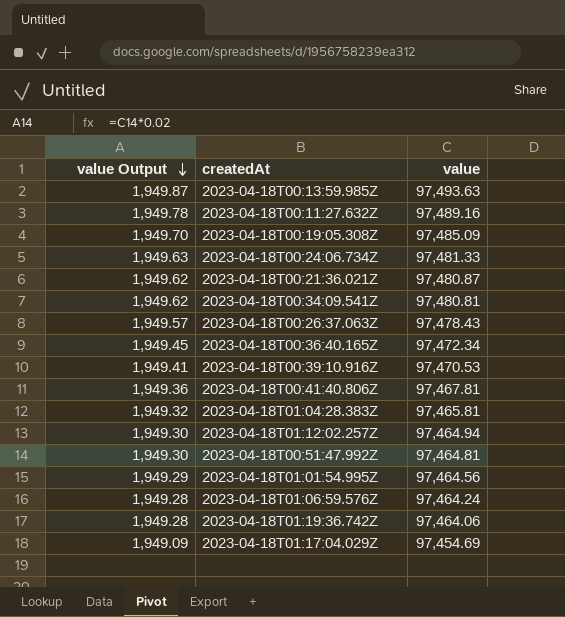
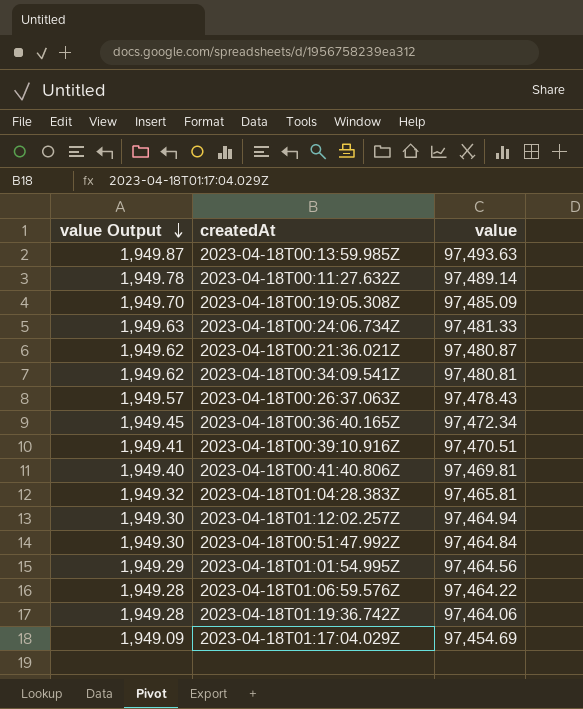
2023-04-18T00:11:27.632Z | value: 97,489.16 -> 97,489.14
2023-04-18T00:39:10.916Z | value: 97,470.53 -> 97,470.51
2023-04-18T00:41:40.806Z | value Output: 1,949.36 -> 1,949.40
2023-04-18T00:41:40.806Z | value: 97,467.81 -> 97,469.81
2023-04-18T00:51:47.992Z | value: 97,464.81 -> 97,464.84
2023-04-18T01:06:59.576Z | value: 97,464.24 -> 97,464.22

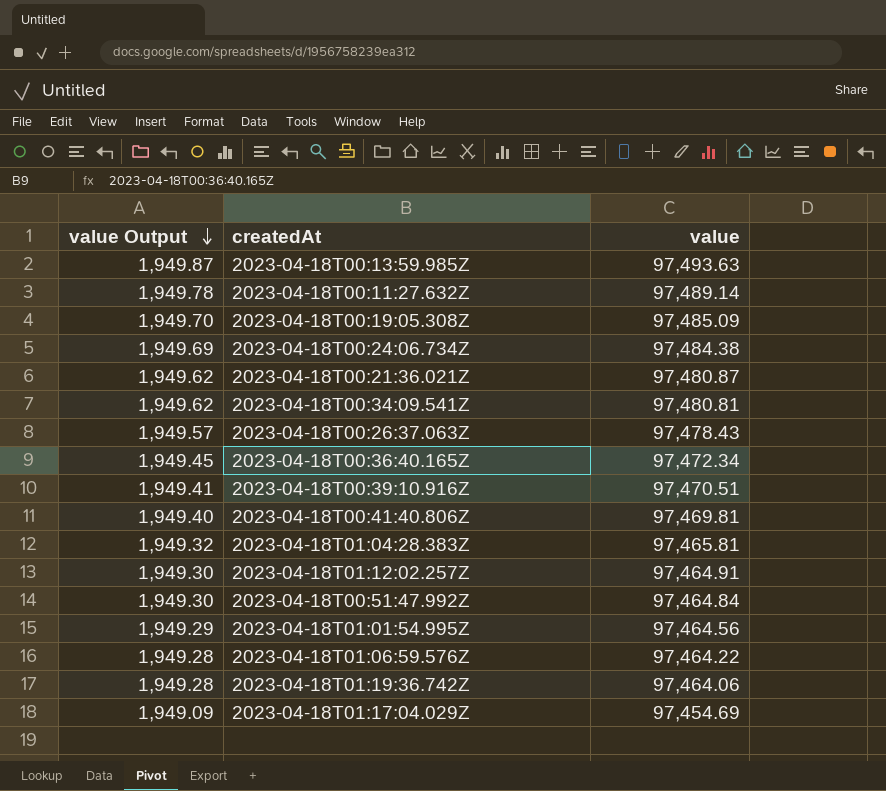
2023-04-18T00:24:06.734Z | value Output: 1,949.63 -> 1,949.69
2023-04-18T00:24:06.734Z | value: 97,481.33 -> 97,484.38
2023-04-18T01:12:02.257Z | value: 97,464.94 -> 97,464.91

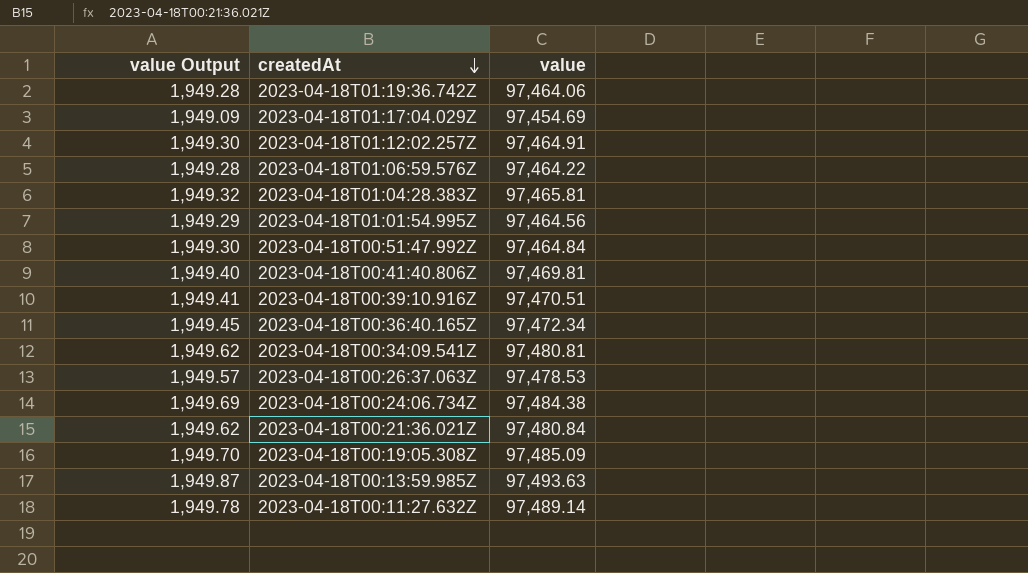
row order: value Output descending -> createdAt descending
2023-04-18T00:26:37.063Z | value: 97,478.43 -> 97,478.53
2023-04-18T00:21:36.021Z | value: 97,480.87 -> 97,480.84

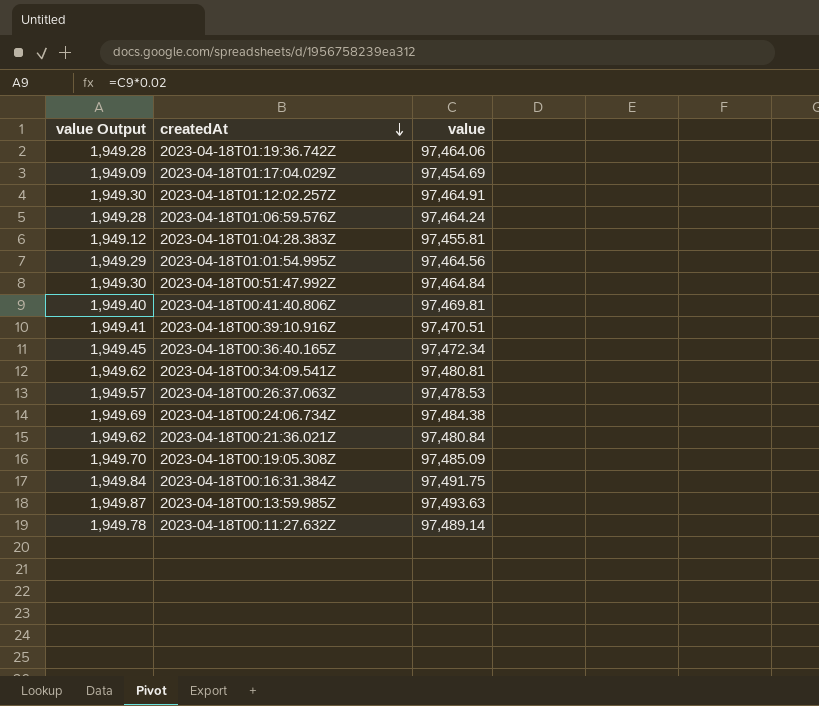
2023-04-18T01:06:59.576Z | value: 97,464.22 -> 97,464.24
2023-04-18T01:04:28.383Z | value Output: 1,949.32 -> 1,949.12
2023-04-18T01:04:28.383Z | value: 97,465.81 -> 97,455.81
row 2023-04-18T00:16:31.384Z: none -> 1,949.84 | 97,491.75

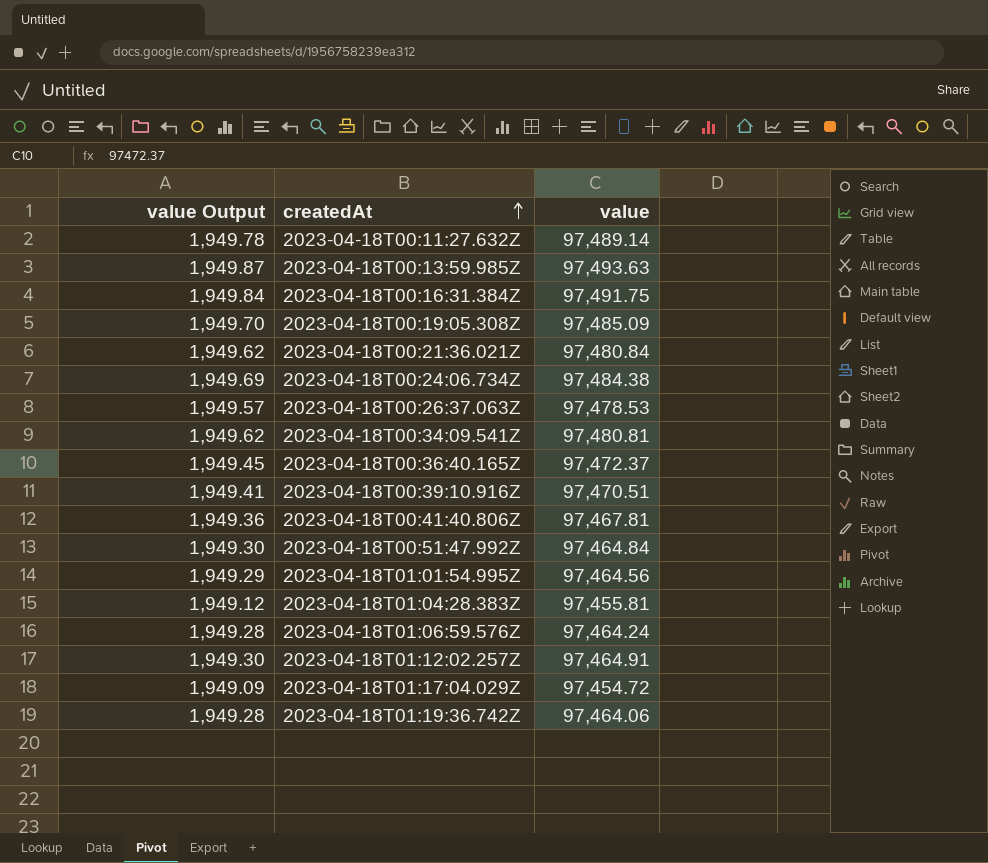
row order: createdAt descending -> createdAt ascending
2023-04-18T00:36:40.165Z | value: 97,472.34 -> 97,472.37
2023-04-18T00:41:40.806Z | value Output: 1,949.40 -> 1,949.36
2023-04-18T00:41:40.806Z | value: 97,469.81 -> 97,467.81
2023-04-18T01:17:04.029Z | value: 97,454.69 -> 97,454.72

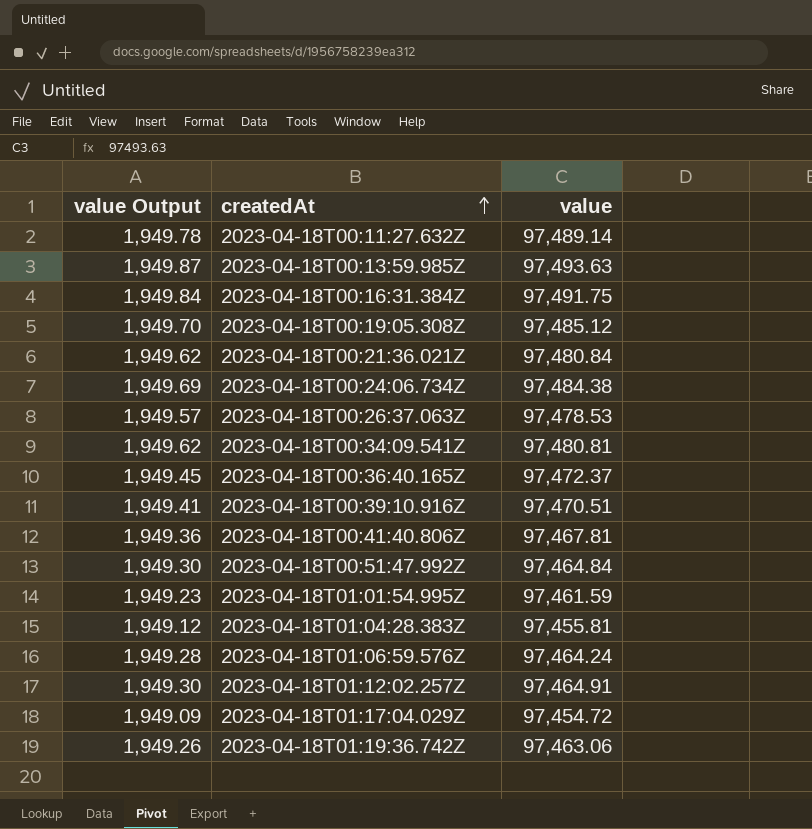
2023-04-18T00:19:05.308Z | value: 97,485.09 -> 97,485.12
2023-04-18T01:01:54.995Z | value Output: 1,949.29 -> 1,949.23
2023-04-18T01:01:54.995Z | value: 97,464.56 -> 97,461.59
2023-04-18T01:19:36.742Z | value Output: 1,949.28 -> 1,949.26
2023-04-18T01:19:36.742Z | value: 97,464.06 -> 97,463.06

